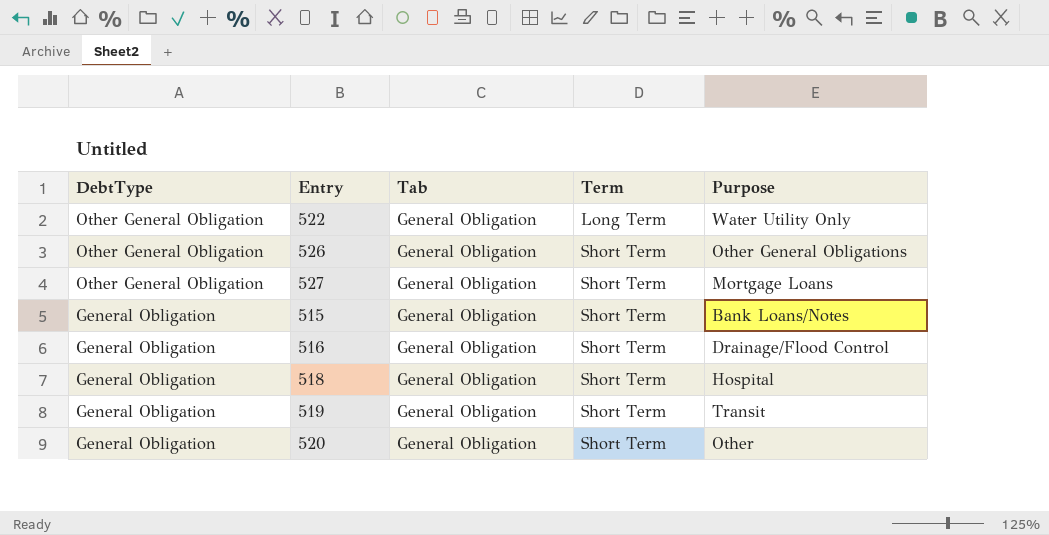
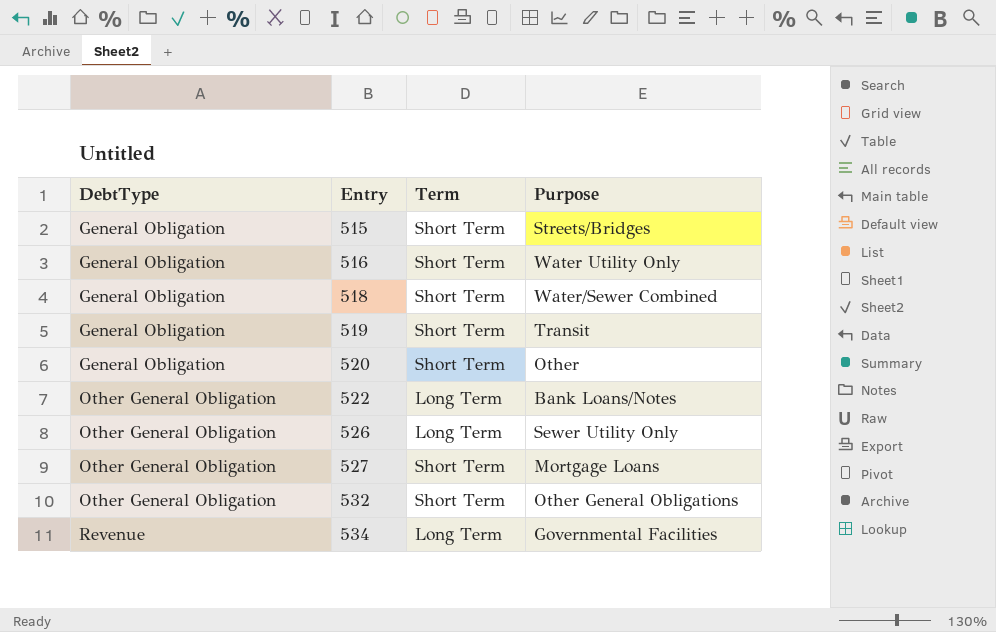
row order: DebtType descending -> DebtType ascending
column Tab | position: 3 -> none
515 | Purpose: Bank Loans/Notes -> Streets/Bridges
516 | Purpose: Drainage/Flood Control -> Water Utility Only
518 | Purpose: Hospital -> Water/Sewer Combined
522 | Purpose: Water Utility Only -> Bank Loans/Notes
526 | Term: Short Term -> Long Term
526 | Purpose: Other General Obligations -> Sewer Utility Only
row 532: none -> Other General Obligation | Short Term | Other General Obligations
row 534: none -> Revenue | Long Term | Governmental Facilities

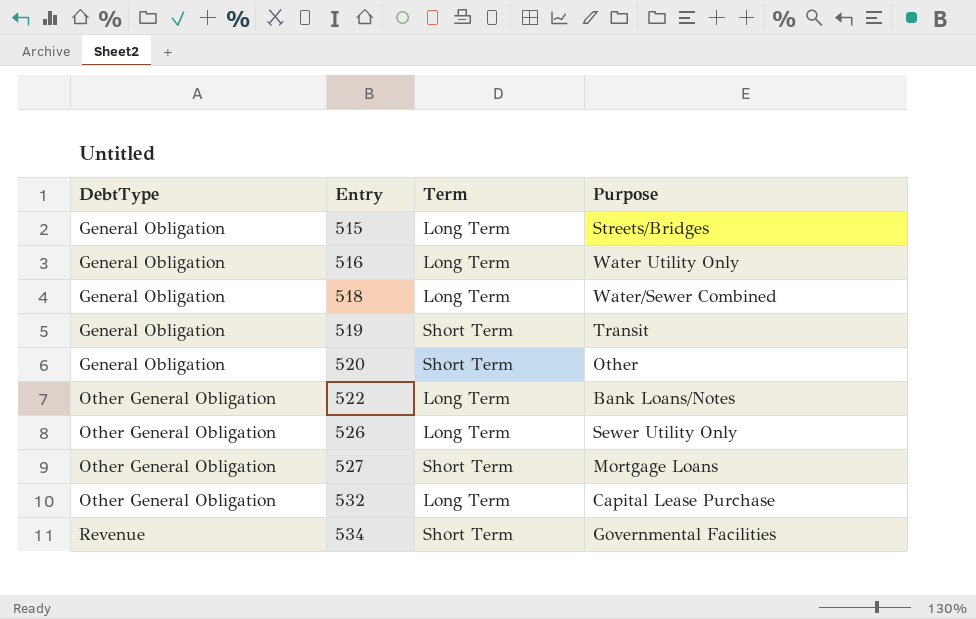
515 | Term: Short Term -> Long Term
516 | Term: Short Term -> Long Term
518 | Term: Short Term -> Long Term
532 | Term: Short Term -> Long Term
532 | Purpose: Other General Obligations -> Capital Lease Purchase
534 | Term: Long Term -> Short Term

